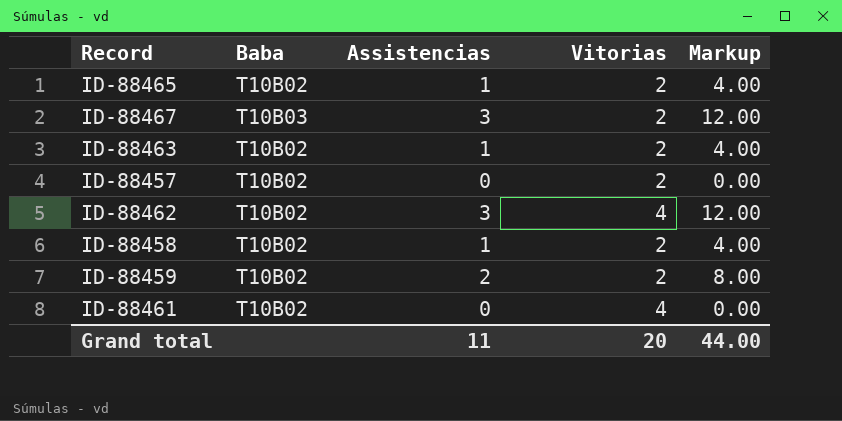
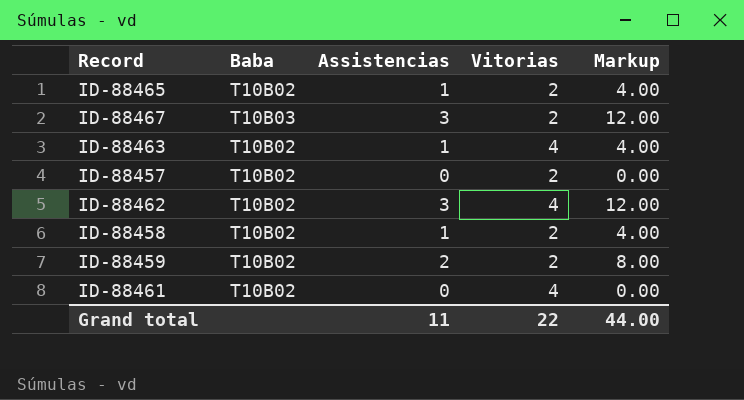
ID-88463 | Vitorias: 2 -> 4
Grand total | Vitorias: 20 -> 22

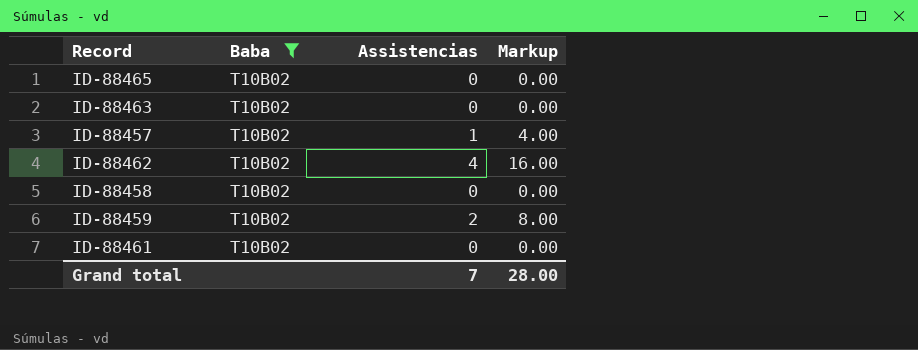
filter: none -> Baba = T10B02
column Vitorias | position: 4 -> none
ID-88465 | Assistencias: 1 -> 0
ID-88465 | Markup: 4.00 -> 0.00
ID-88463 | Assistencias: 1 -> 0
ID-88463 | Markup: 4.00 -> 0.00
ID-88457 | Assistencias: 0 -> 1
ID-88457 | Markup: 0.00 -> 4.00
ID-88462 | Assistencias: 3 -> 4
ID-88462 | Markup: 12.00 -> 16.00
ID-88458 | Assistencias: 1 -> 0
ID-88458 | Markup: 4.00 -> 0.00
Grand total | Assistencias: 11 -> 7
Grand total | Markup: 44.00 -> 28.00

